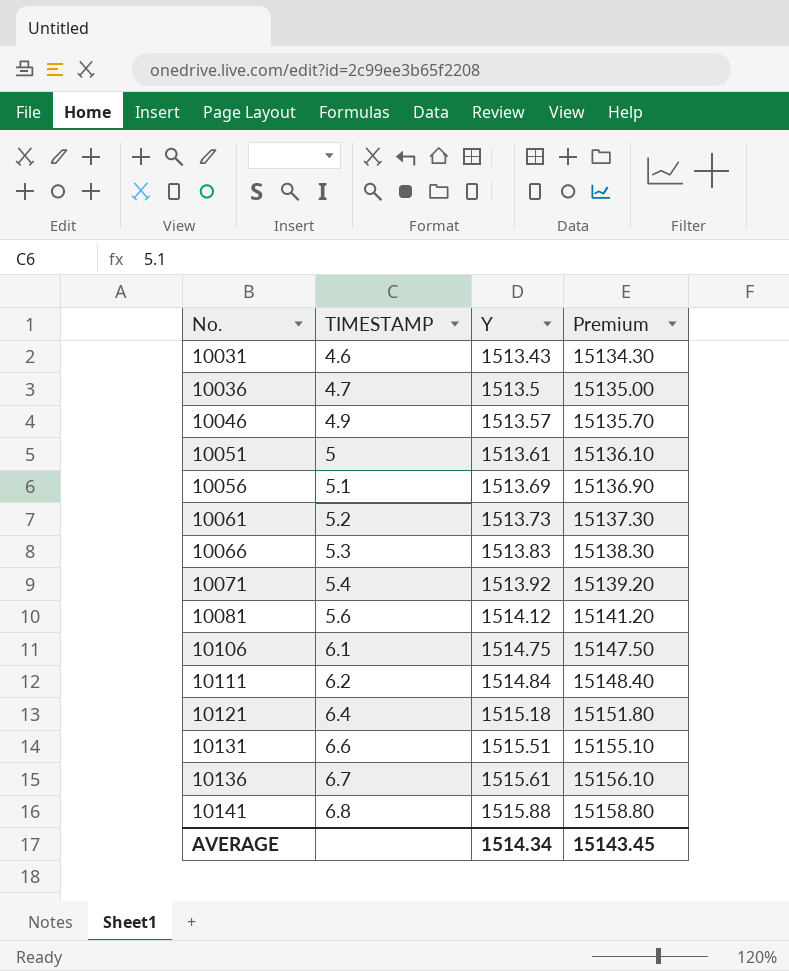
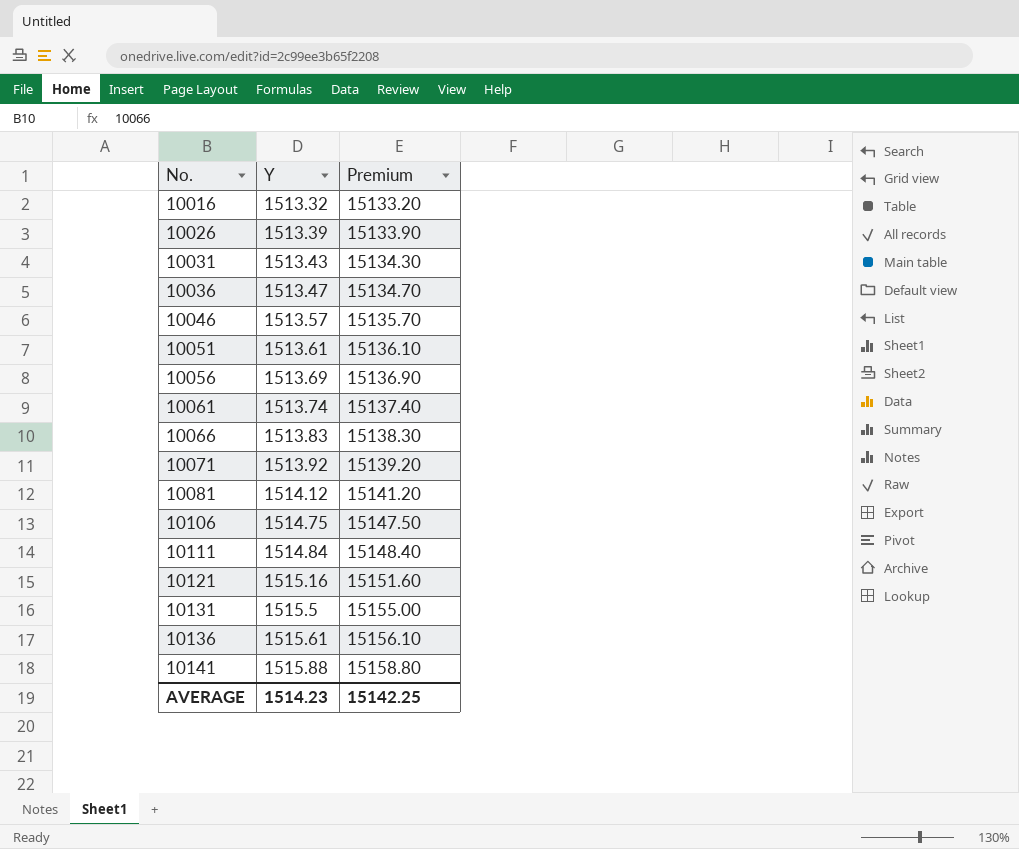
column TIMESTAMP | position: 2 -> none
row 10016: none -> 1513.32 | 15133.20
row 10026: none -> 1513.39 | 15133.90
10036 | Y: 1513.5 -> 1513.47
10036 | Premium: 15135.00 -> 15134.70
10061 | Y: 1513.73 -> 1513.74
10061 | Premium: 15137.30 -> 15137.40
10121 | Y: 1515.18 -> 1515.16
10121 | Premium: 15151.80 -> 15151.60
10131 | Y: 1515.51 -> 1515.5
10131 | Premium: 15155.10 -> 15155.00
AVERAGE | Y: 1514.34 -> 1514.23
AVERAGE | Premium: 15143.45 -> 15142.25

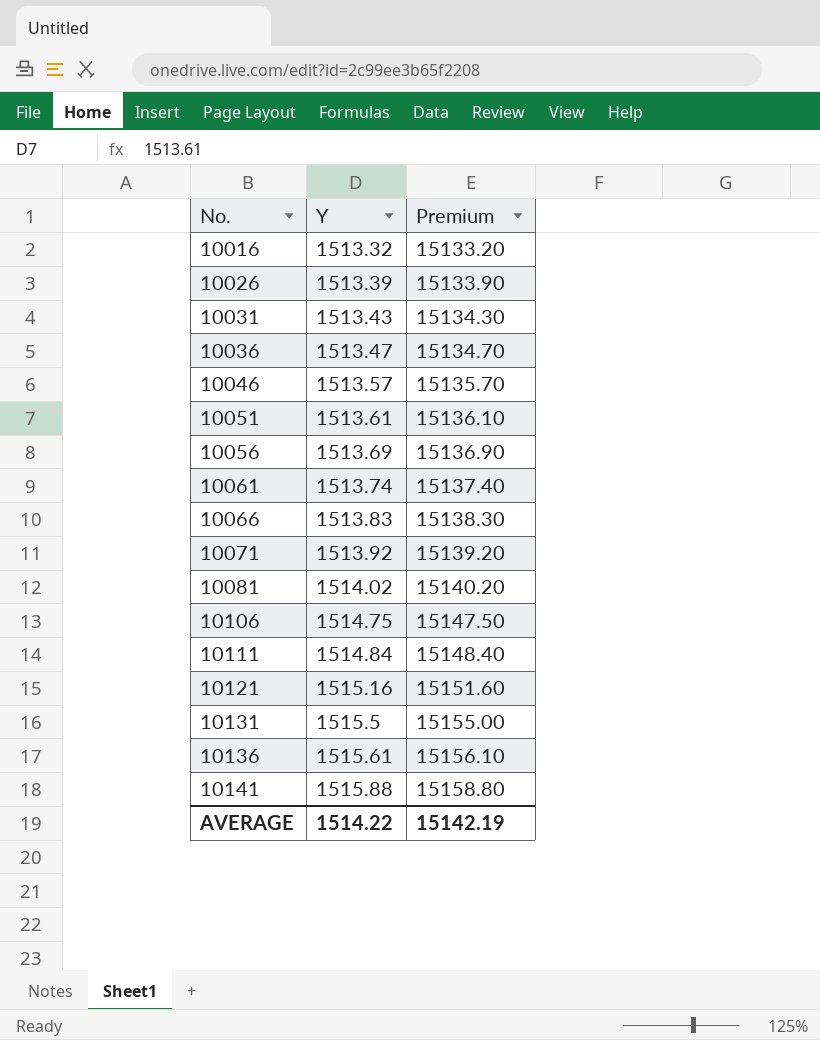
10081 | Y: 1514.12 -> 1514.02
10081 | Premium: 15141.20 -> 15140.20
AVERAGE | Y: 1514.23 -> 1514.22
AVERAGE | Premium: 15142.25 -> 15142.19

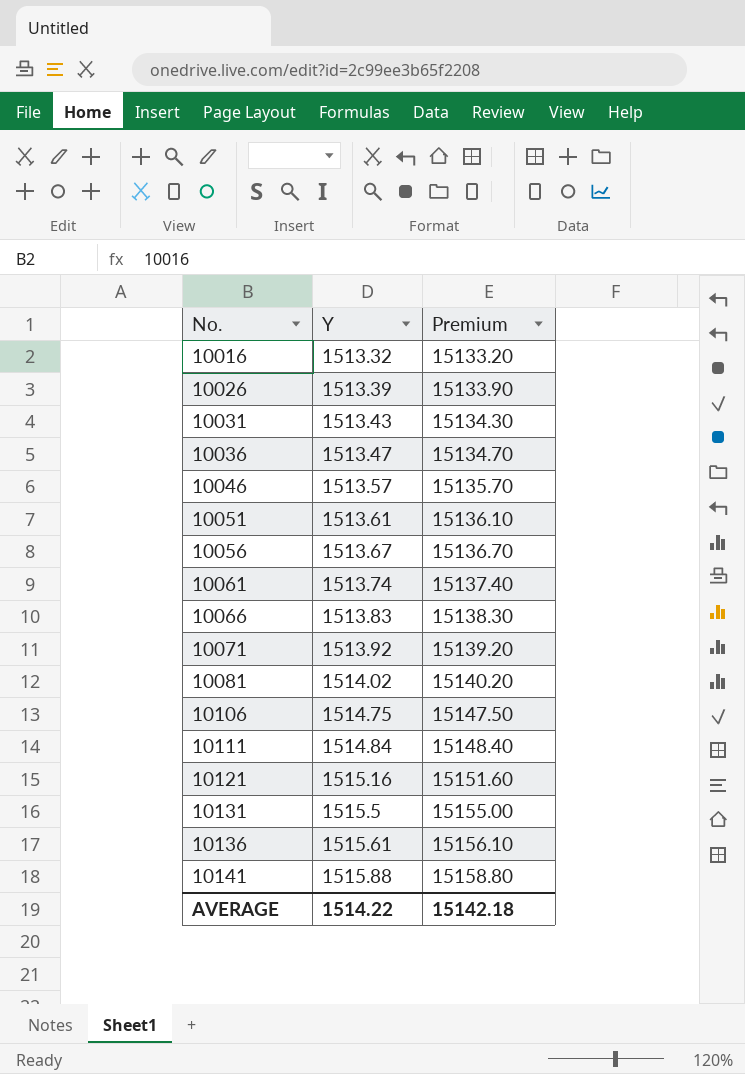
10056 | Y: 1513.69 -> 1513.67
10056 | Premium: 15136.90 -> 15136.70
AVERAGE | Premium: 15142.19 -> 15142.18

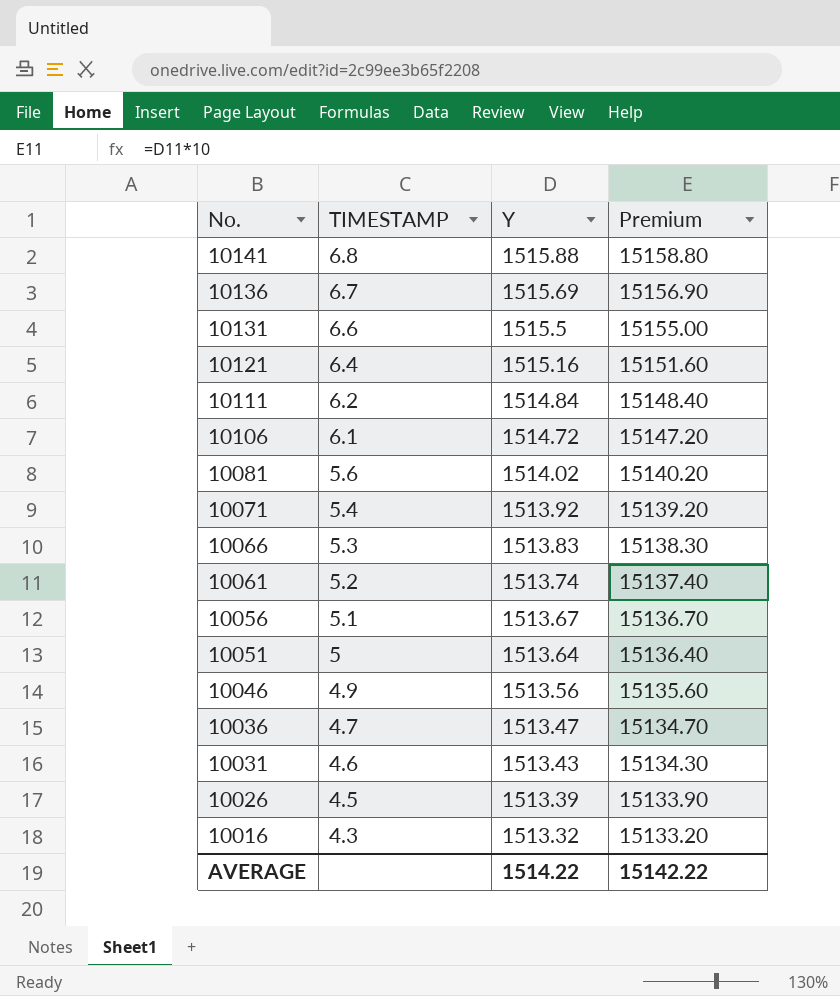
row order: No. ascending -> No. descending
column TIMESTAMP | position: none -> 2
10136 | Y: 1515.61 -> 1515.69
10136 | Premium: 15156.10 -> 15156.90
10106 | Y: 1514.75 -> 1514.72
10106 | Premium: 15147.50 -> 15147.20
10051 | Y: 1513.61 -> 1513.64
10051 | Premium: 15136.10 -> 15136.40
10046 | Y: 1513.57 -> 1513.56
10046 | Premium: 15135.70 -> 15135.60
AVERAGE | Premium: 15142.18 -> 15142.22

